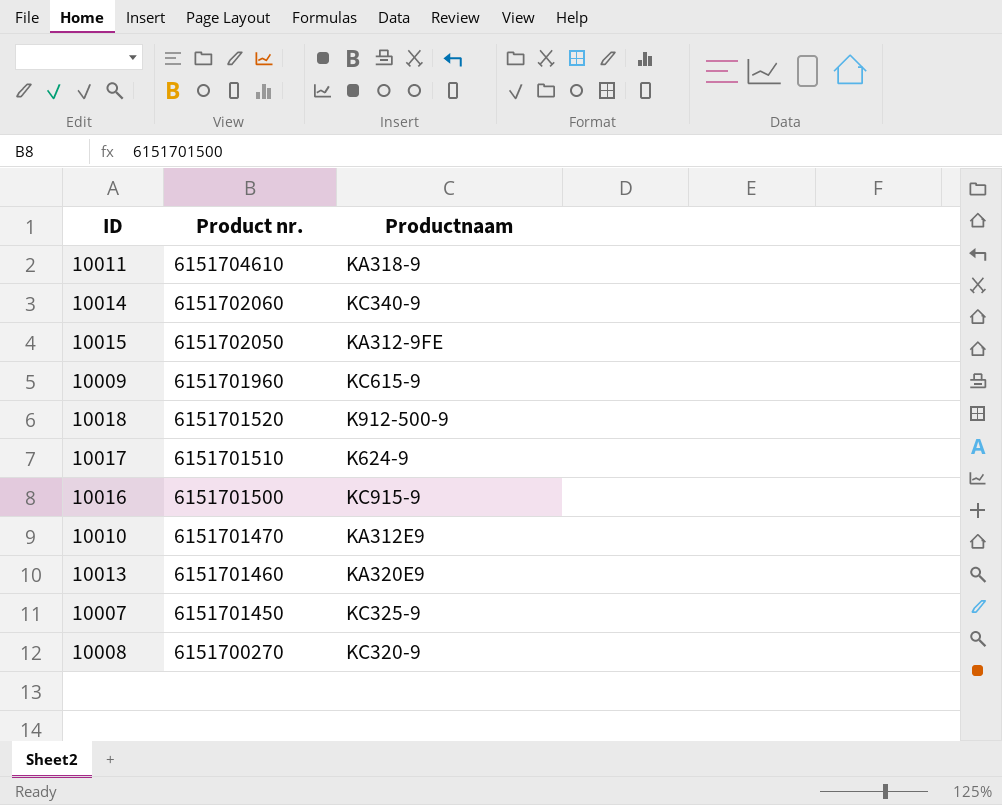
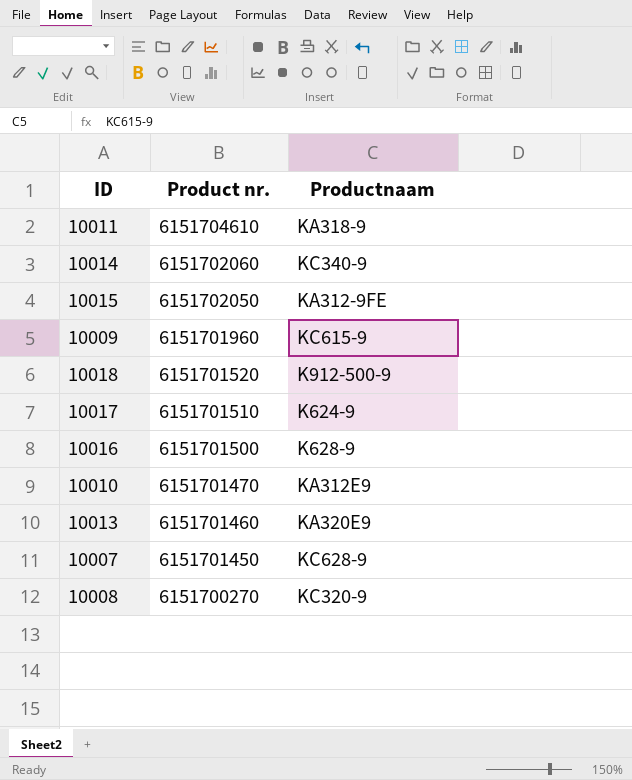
10016 | Productnaam: KC915-9 -> K628-9
10007 | Productnaam: KC325-9 -> KC628-9

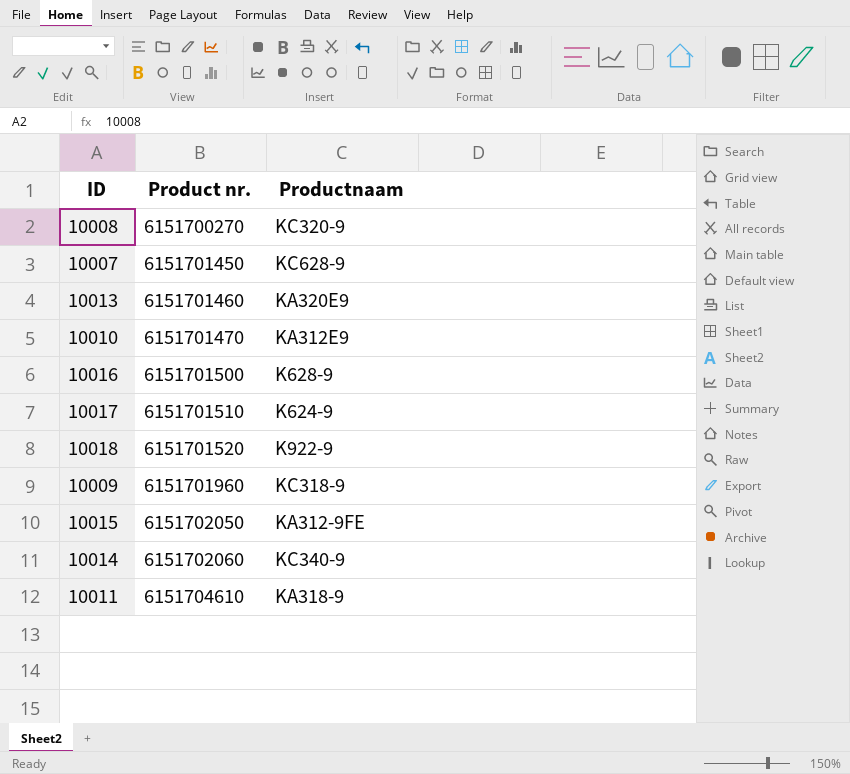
row order: Product nr. descending -> Product nr. ascending
10018 | Productnaam: K912-500-9 -> K922-9
10009 | Productnaam: KC615-9 -> KC318-9

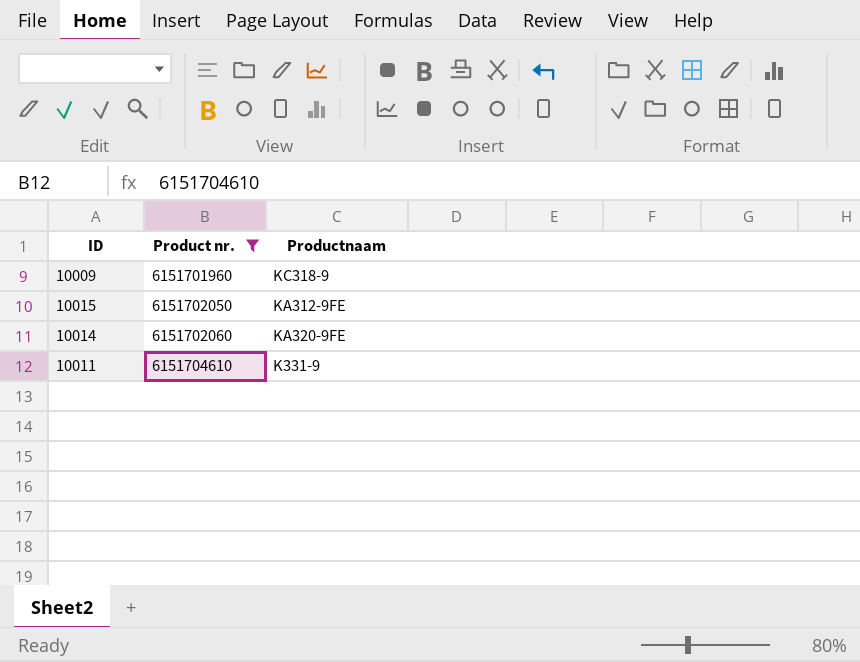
filter: none -> Product nr. >= 6151701960
10014 | Productnaam: KC340-9 -> KA320-9FE
10011 | Productnaam: KA318-9 -> K331-9

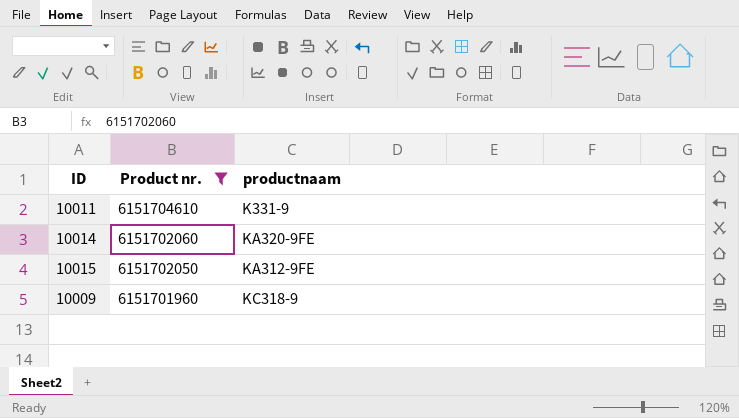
row order: Product nr. ascending -> Product nr. descending
column name: Productnaam -> productnaam

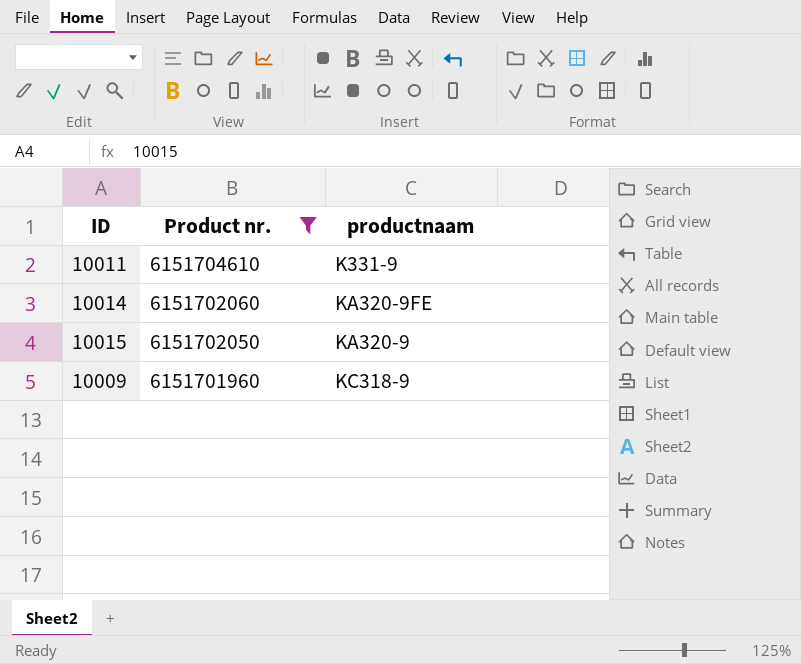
10015 | productnaam: KA312-9FE -> KA320-9

